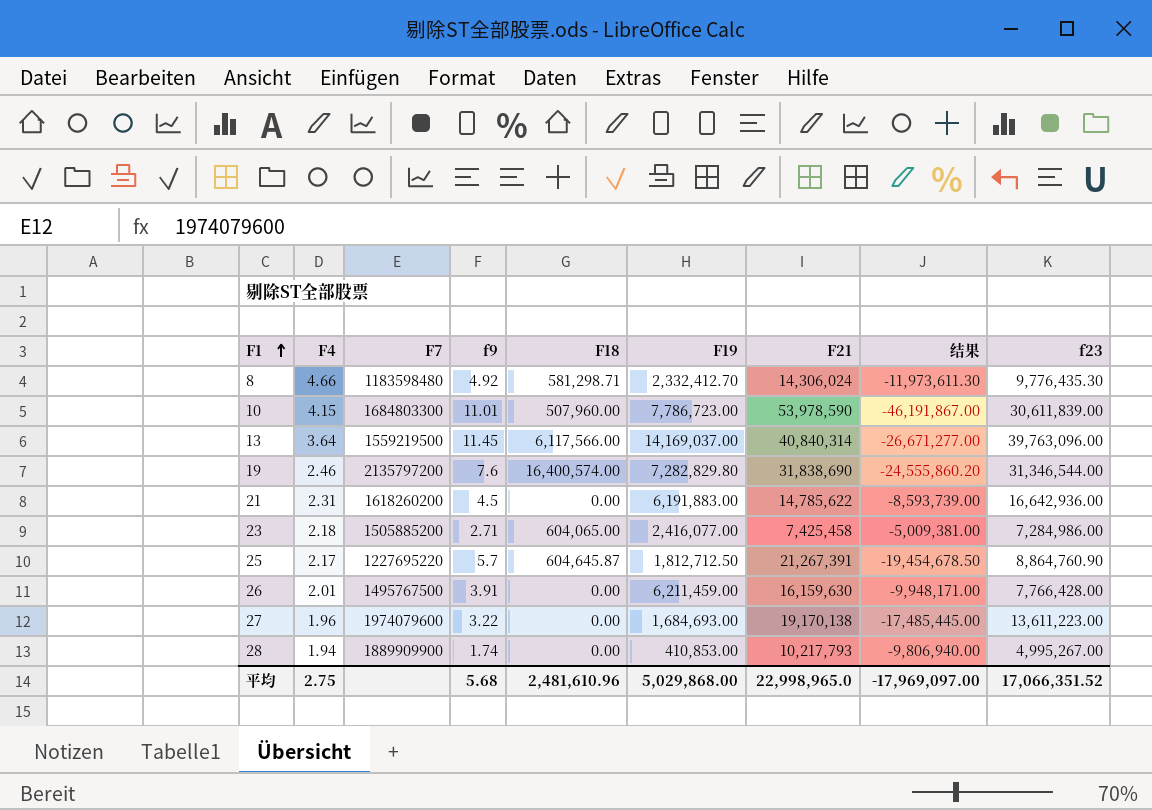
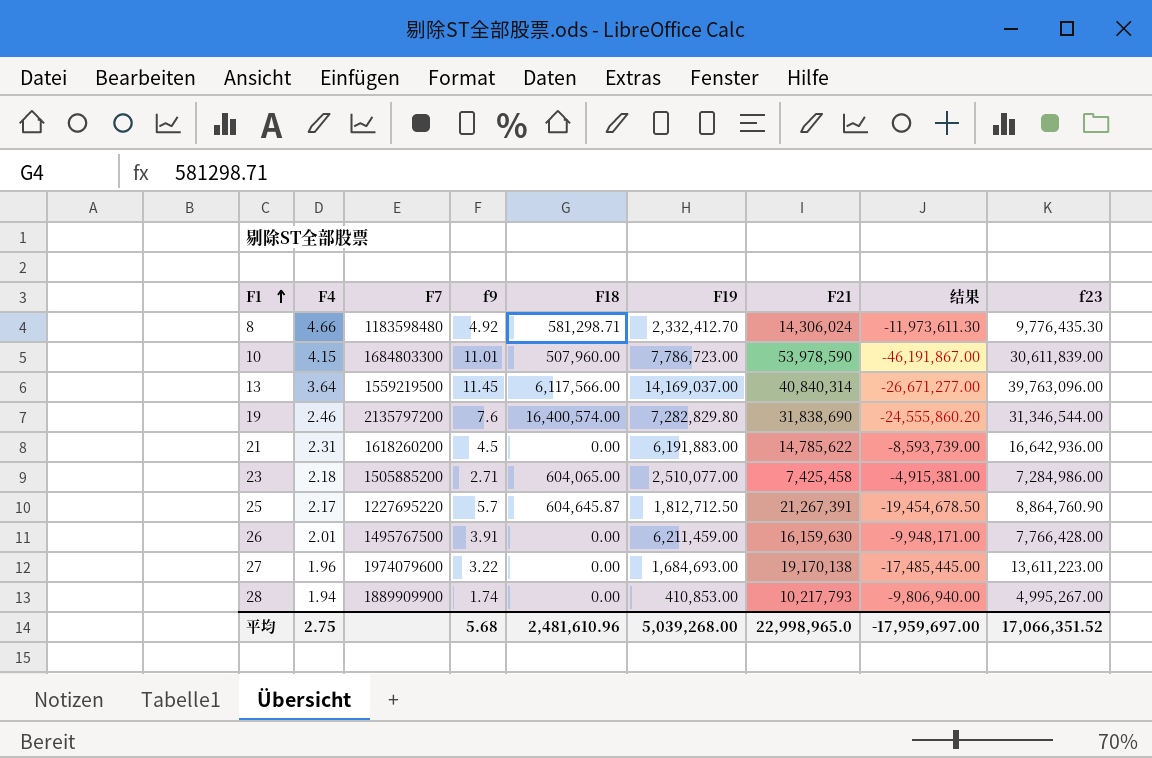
23 | F19: 2,416,077.00 -> 2,510,077.00
23 | 结果: -5,009,381.00 -> -4,915,381.00
平均 | F19: 5,029,868.00 -> 5,039,268.00
平均 | 结果: -17,969,097.00 -> -17,959,697.00

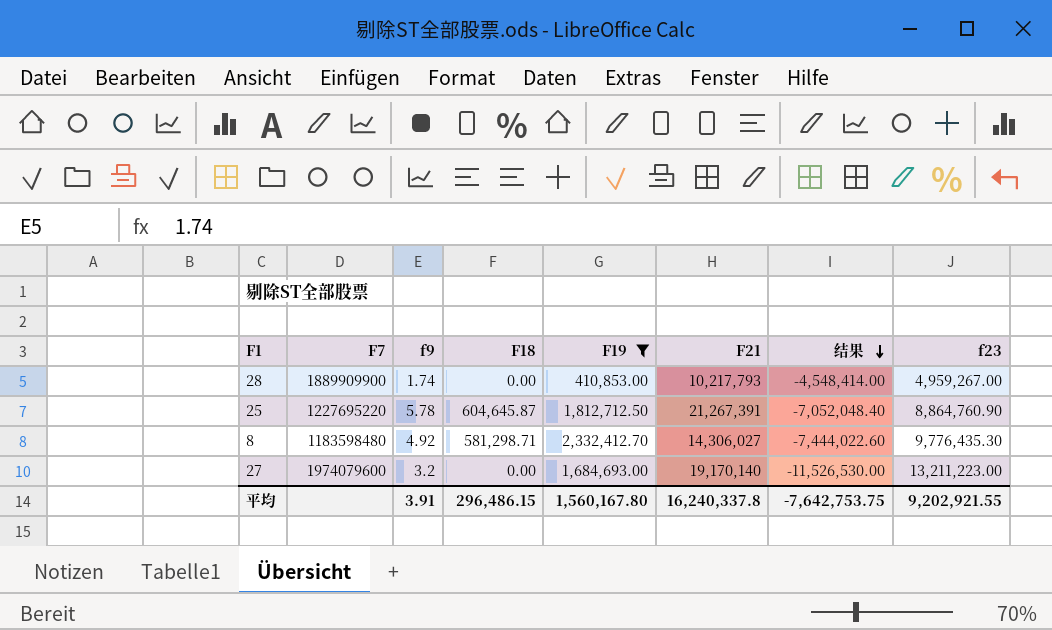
filter: none -> F19 <= 2,332,412.70
row order: F1 ascending -> 结果 descending
column F4 | position: 2 -> none
column 结果 | formula: [F19] - [F21] -> [F19] - [f23]
28 | f23: 4,995,267.00 -> 4,959,267.00
25 | f9: 5.7 -> 5.78
8 | F21: 14,306,024 -> 14,306,027
27 | f9: 3.22 -> 3.2
27 | F21: 19,170,138 -> 19,170,140
27 | f23: 13,611,223.00 -> 13,211,223.00
平均 | f9: 5.68 -> 3.91
平均 | F18: 2,481,610.96 -> 296,486.15
平均 | F19: 5,039,268.00 -> 1,560,167.80
平均 | F21: 22,998,965.0 -> 16,240,337.8
平均 | 结果: -17,959,697.00 -> -7,642,753.75
平均 | f23: 17,066,351.52 -> 9,202,921.55

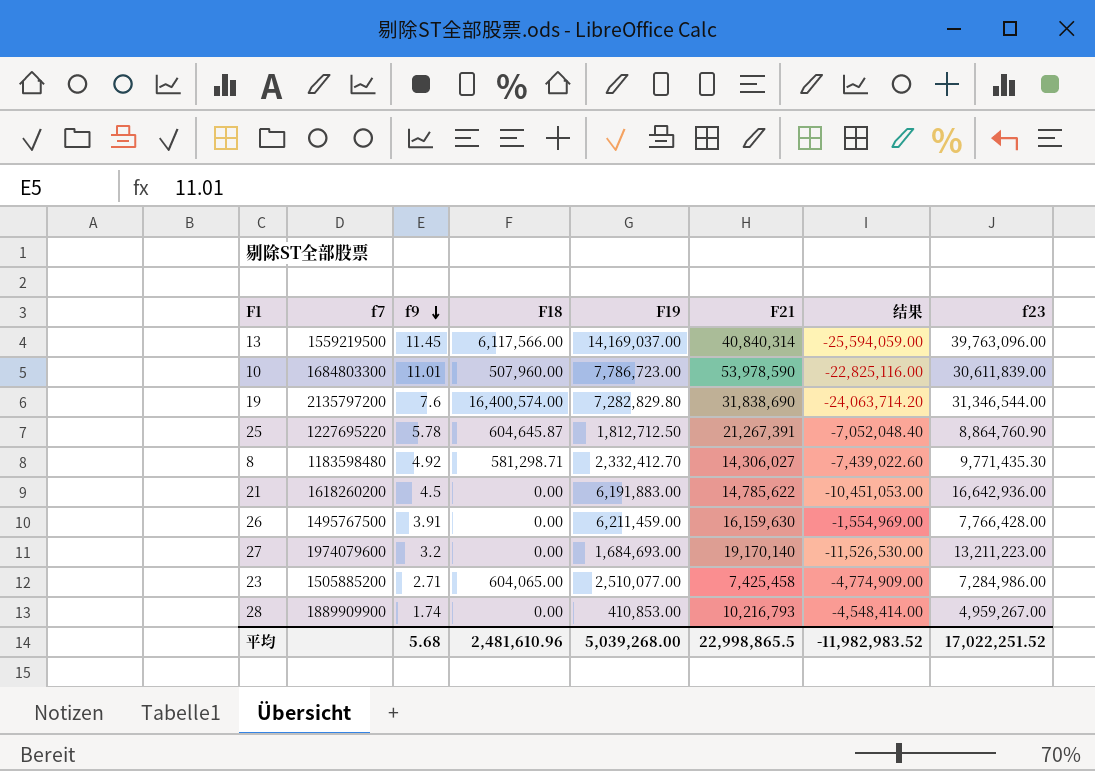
filter: F19 <= 2,332,412.70 -> none
row order: 结果 descending -> f9 descending
column name: F7 -> f7
8 | 结果: -7,444,022.60 -> -7,439,022.60
8 | f23: 9,776,435.30 -> 9,771,435.30
28 | F21: 10,217,793 -> 10,216,793
平均 | f9: 3.91 -> 5.68
平均 | F18: 296,486.15 -> 2,481,610.96
平均 | F19: 1,560,167.80 -> 5,039,268.00
平均 | F21: 16,240,337.8 -> 22,998,865.5
平均 | 结果: -7,642,753.75 -> -11,982,983.52
平均 | f23: 9,202,921.55 -> 17,022,251.52

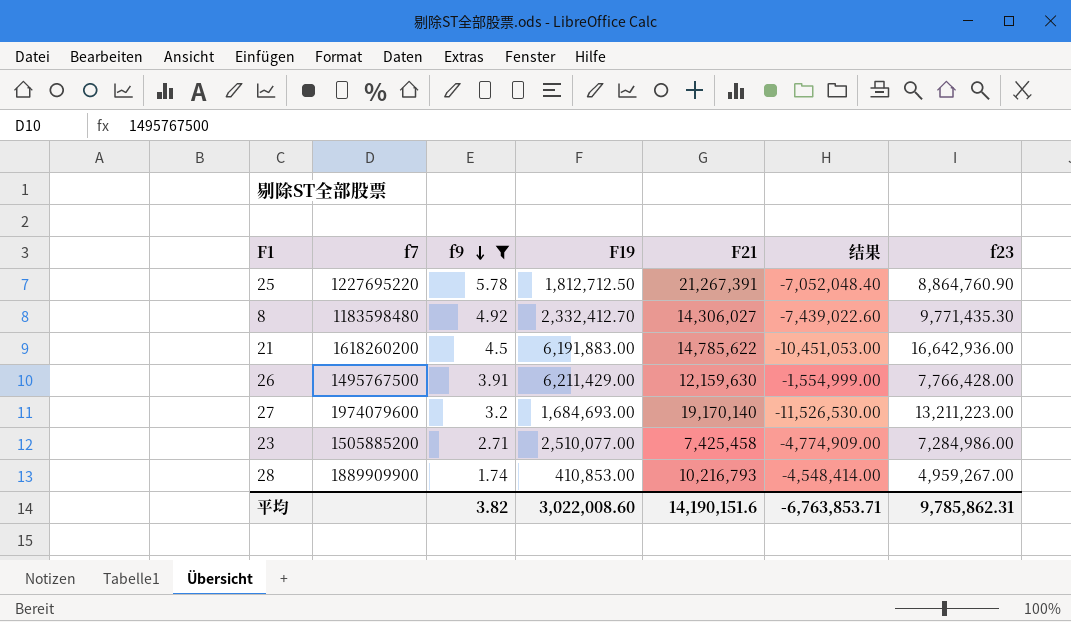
filter: none -> f9 <= 5.78
column F18 | position: 4 -> none
26 | F19: 6,211,459.00 -> 6,211,429.00
26 | F21: 16,159,630 -> 12,159,630
26 | 结果: -1,554,969.00 -> -1,554,999.00
平均 | f9: 5.68 -> 3.82
平均 | F19: 5,039,268.00 -> 3,022,008.60
平均 | F21: 22,998,865.5 -> 14,190,151.6
平均 | 结果: -11,982,983.52 -> -6,763,853.71
平均 | f23: 17,022,251.52 -> 9,785,862.31

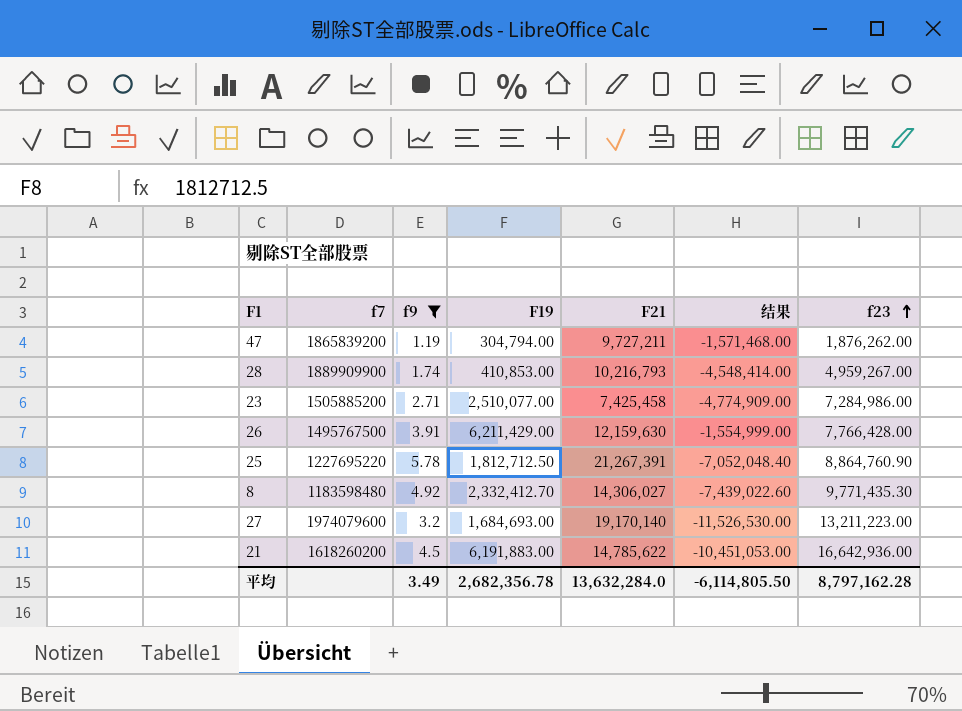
row order: f9 descending -> f23 ascending
row 47: none -> 1865839200 | 1.19 | 304,794.00 | 9,727,211 | -1,571,468.00 | 1,876,262.00
平均 | f9: 3.82 -> 3.49
平均 | F19: 3,022,008.60 -> 2,682,356.78
平均 | F21: 14,190,151.6 -> 13,632,284.0
平均 | 结果: -6,763,853.71 -> -6,114,805.50
平均 | f23: 9,785,862.31 -> 8,797,162.28

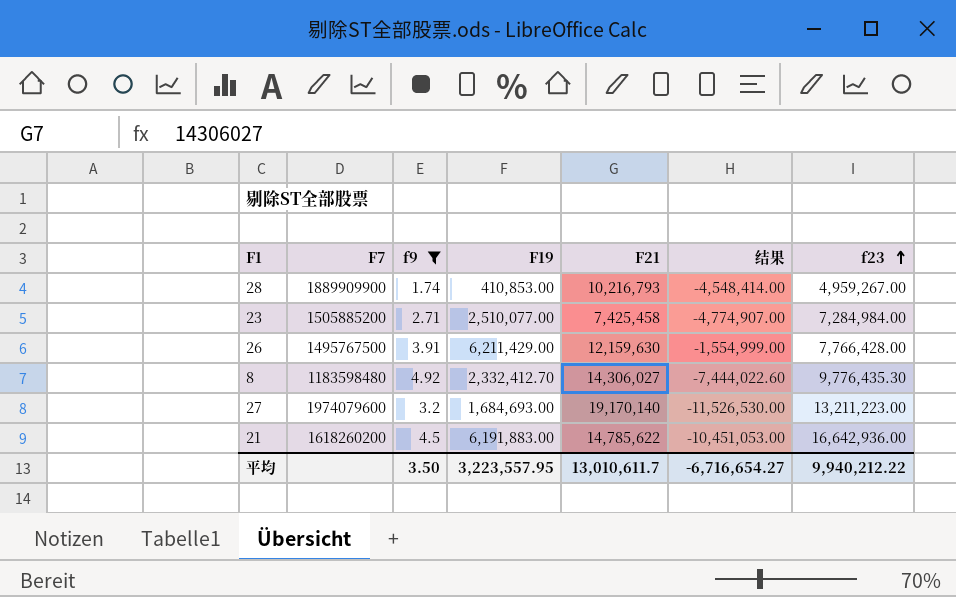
column name: f7 -> F7
row 47: 1865839200 | 1.19 | 304,794.00 | 9,727,211 | -1,571,468.00 | 1,876,262.00 -> none
row 25: 1227695220 | 5.78 | 1,812,712.50 | 21,267,391 | -7,052,048.40 | 8,864,760.90 -> none
23 | 结果: -4,774,909.00 -> -4,774,907.00
23 | f23: 7,284,986.00 -> 7,284,984.00
8 | 结果: -7,439,022.60 -> -7,444,022.60
8 | f23: 9,771,435.30 -> 9,776,435.30
平均 | f9: 3.49 -> 3.50
平均 | F19: 2,682,356.78 -> 3,223,557.95
平均 | F21: 13,632,284.0 -> 13,010,611.7
平均 | 结果: -6,114,805.50 -> -6,716,654.27
平均 | f23: 8,797,162.28 -> 9,940,212.22

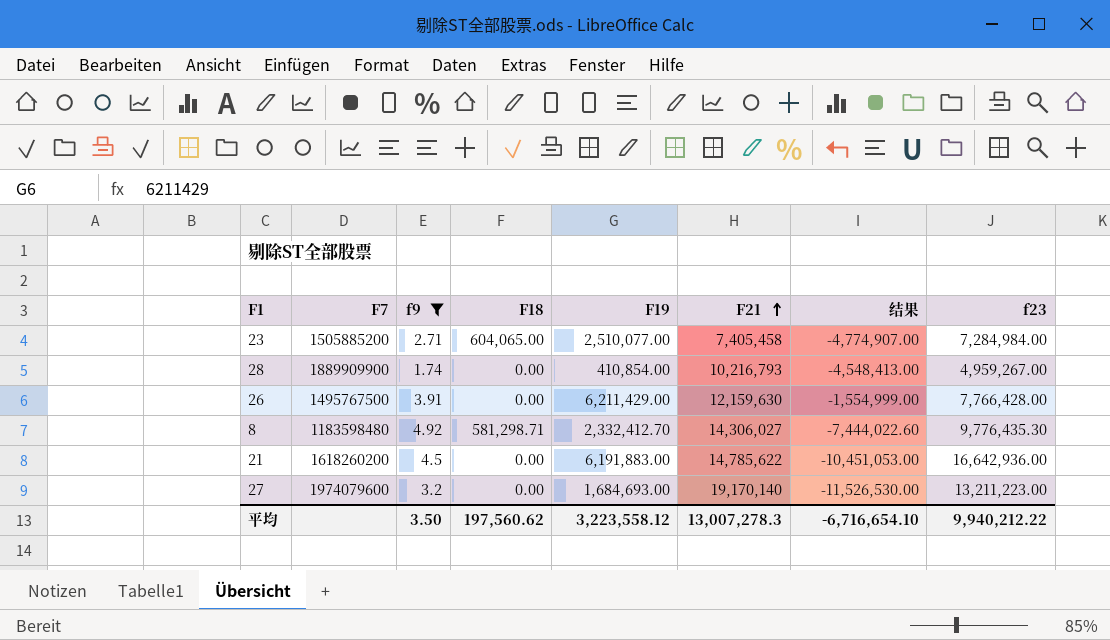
row order: f23 ascending -> F21 ascending
column F18 | position: none -> 4
23 | F21: 7,425,458 -> 7,405,458
28 | F19: 410,853.00 -> 410,854.00
28 | 结果: -4,548,414.00 -> -4,548,413.00
平均 | F19: 3,223,557.95 -> 3,223,558.12
平均 | F21: 13,010,611.7 -> 13,007,278.3
平均 | 结果: -6,716,654.27 -> -6,716,654.10

